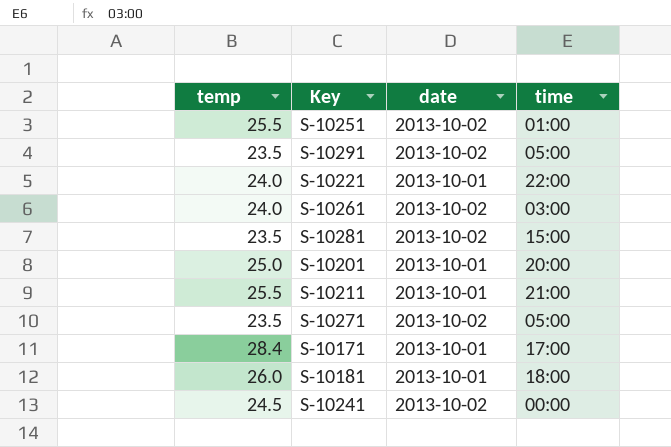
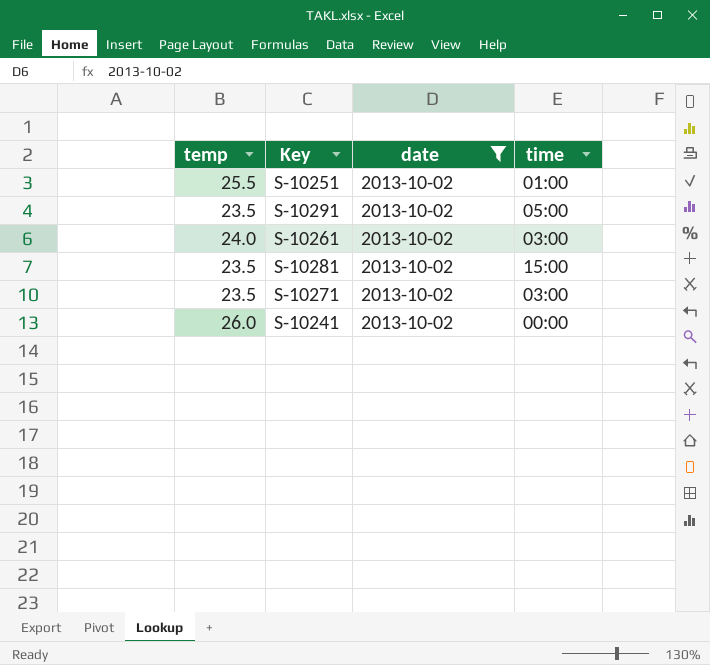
filter: none -> date = 2013-10-02
S-10271 | time: 05:00 -> 03:00
S-10241 | temp: 24.5 -> 26.0

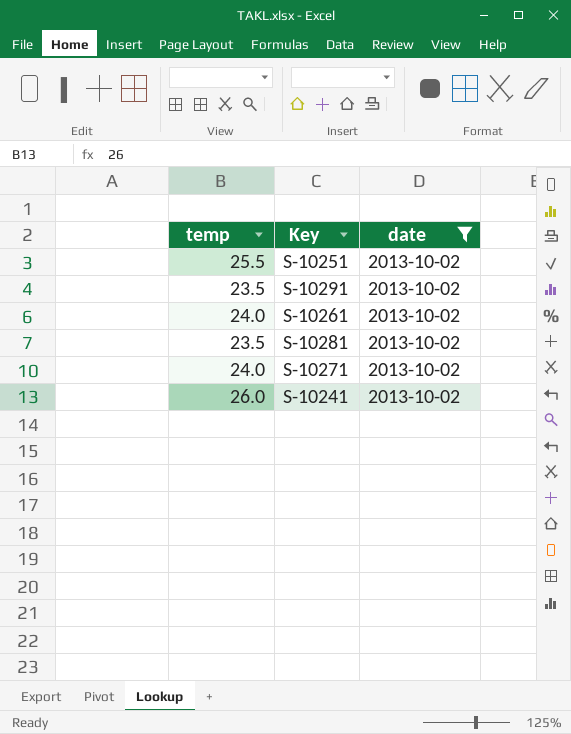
column time | position: 4 -> none
S-10271 | temp: 23.5 -> 24.0

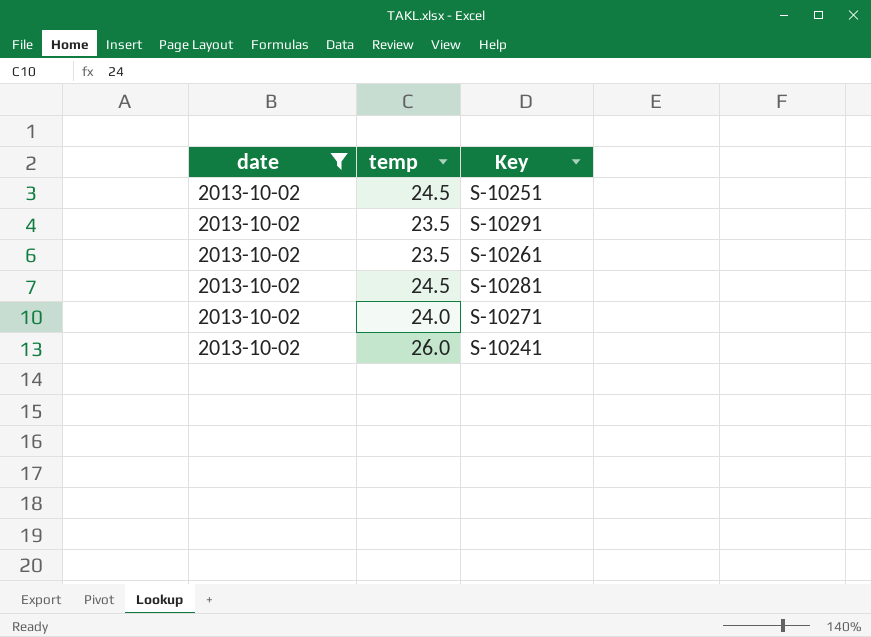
column date | position: 3 -> 1
S-10251 | temp: 25.5 -> 24.5
S-10261 | temp: 24.0 -> 23.5
S-10281 | temp: 23.5 -> 24.5

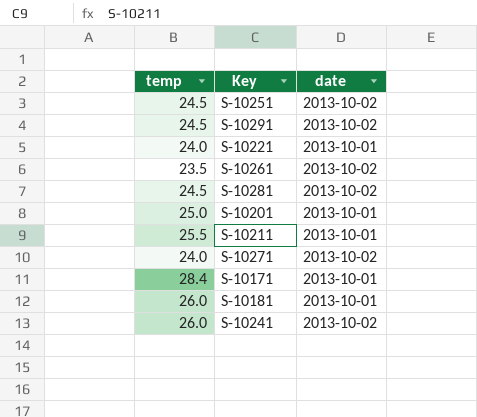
filter: date = 2013-10-02 -> none
column date | position: 1 -> 3
S-10291 | temp: 23.5 -> 24.5

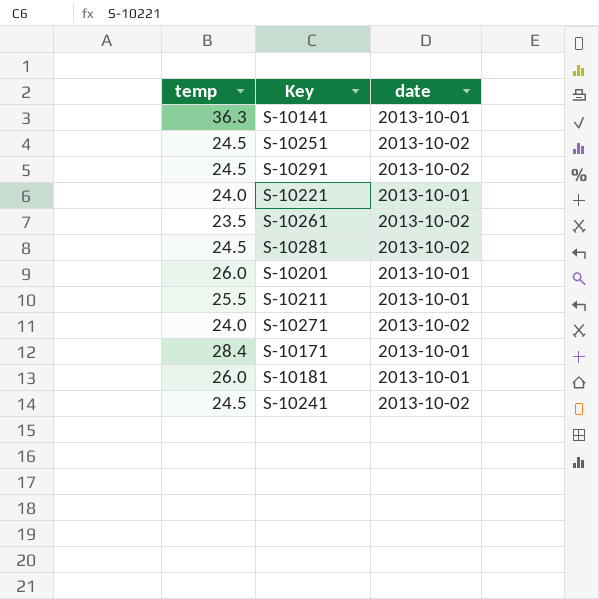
row S-10141: none -> 36.3 | 2013-10-01
S-10201 | temp: 25.0 -> 26.0
S-10241 | temp: 26.0 -> 24.5

